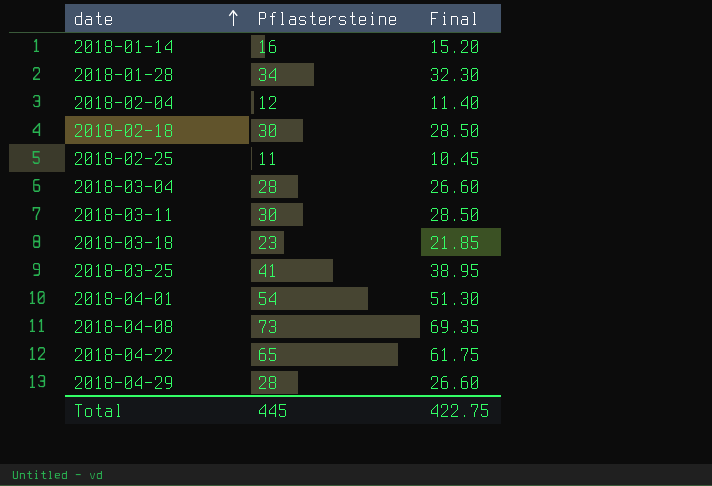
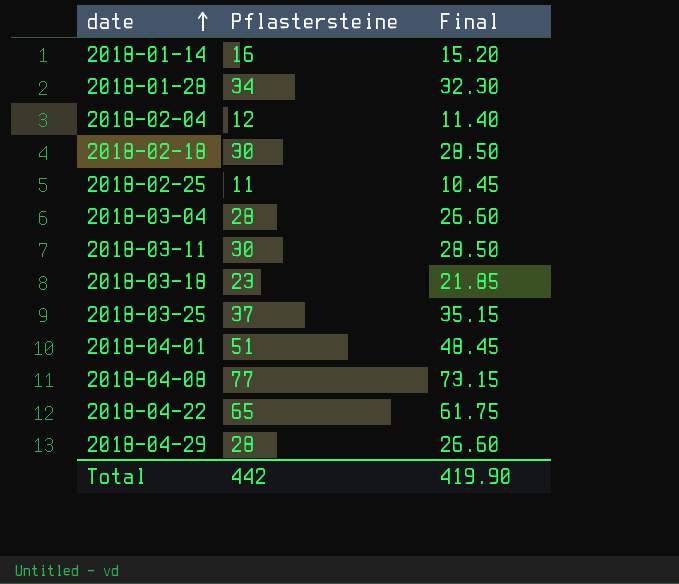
2018-03-25 | Pflastersteine: 41 -> 37
2018-03-25 | Final: 38.95 -> 35.15
2018-04-01 | Pflastersteine: 54 -> 51
2018-04-01 | Final: 51.30 -> 48.45
2018-04-08 | Pflastersteine: 73 -> 77
2018-04-08 | Final: 69.35 -> 73.15
Total | Pflastersteine: 445 -> 442
Total | Final: 422.75 -> 419.90

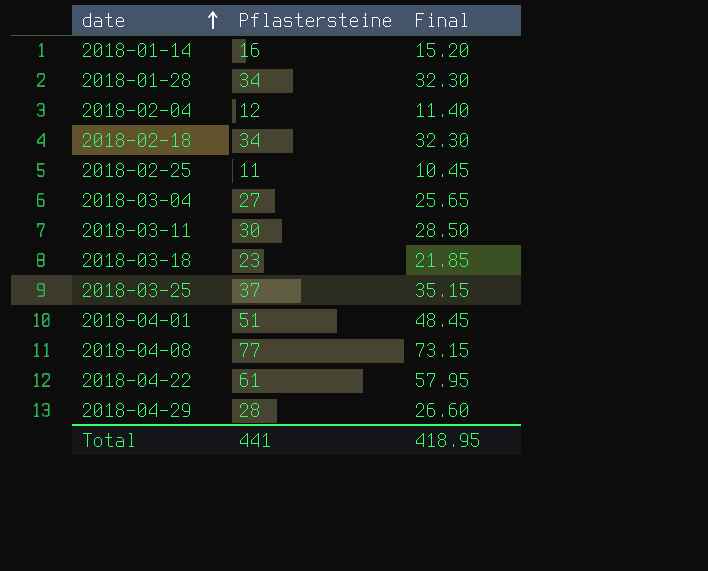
2018-02-18 | Pflastersteine: 30 -> 34
2018-02-18 | Final: 28.50 -> 32.30
2018-03-04 | Pflastersteine: 28 -> 27
2018-03-04 | Final: 26.60 -> 25.65
2018-04-22 | Pflastersteine: 65 -> 61
2018-04-22 | Final: 61.75 -> 57.95
Total | Pflastersteine: 442 -> 441
Total | Final: 419.90 -> 418.95

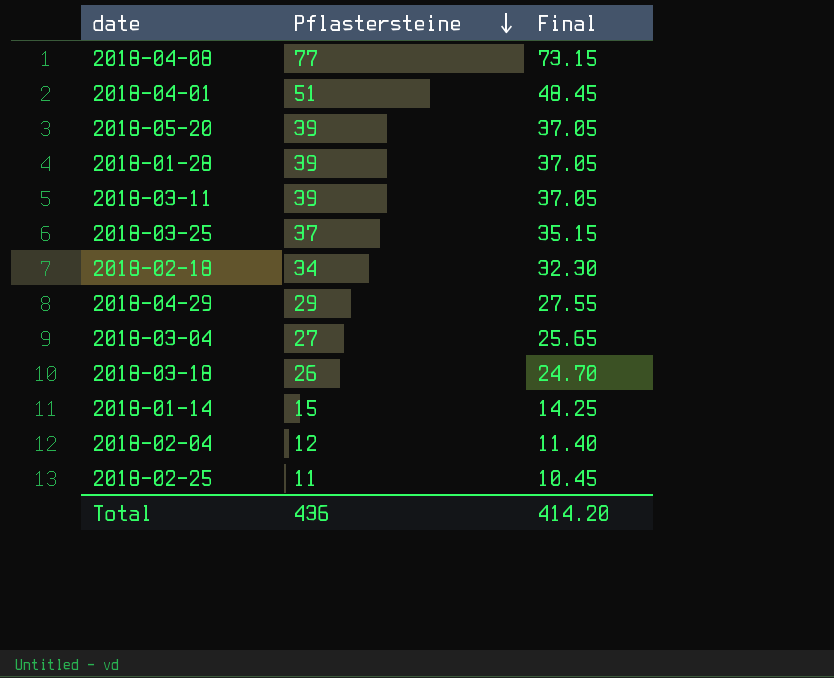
row order: date ascending -> Pflastersteine descending
row 2018-04-22: 61 | 57.95 -> none
row 2018-05-20: none -> 39 | 37.05
2018-01-28 | Pflastersteine: 34 -> 39
2018-01-28 | Final: 32.30 -> 37.05
2018-03-11 | Pflastersteine: 30 -> 39
2018-03-11 | Final: 28.50 -> 37.05
2018-04-29 | Pflastersteine: 28 -> 29
2018-04-29 | Final: 26.60 -> 27.55
2018-03-18 | Pflastersteine: 23 -> 26
2018-03-18 | Final: 21.85 -> 24.70
2018-01-14 | Pflastersteine: 16 -> 15
2018-01-14 | Final: 15.20 -> 14.25
Total | Pflastersteine: 441 -> 436
Total | Final: 418.95 -> 414.20

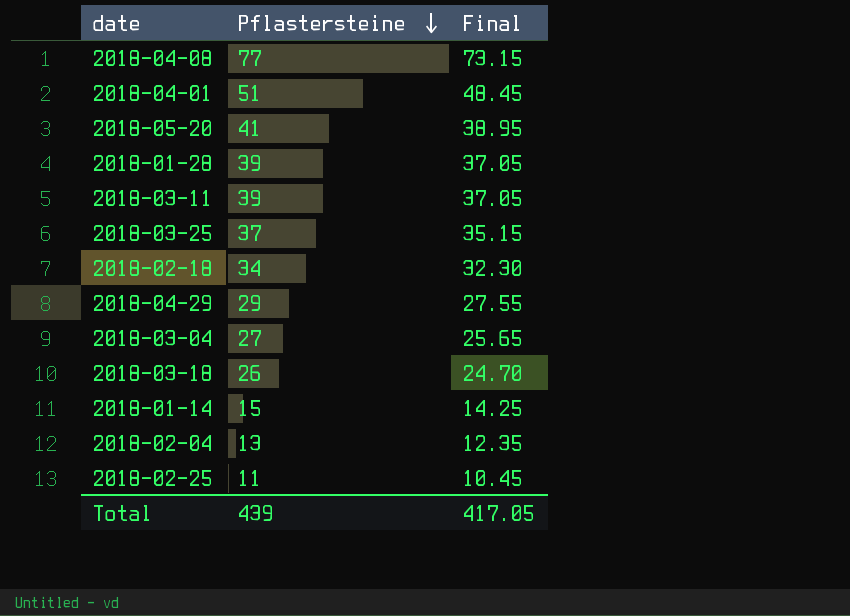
2018-05-20 | Pflastersteine: 39 -> 41
2018-05-20 | Final: 37.05 -> 38.95
2018-02-04 | Pflastersteine: 12 -> 13
2018-02-04 | Final: 11.40 -> 12.35
Total | Pflastersteine: 436 -> 439
Total | Final: 414.20 -> 417.05

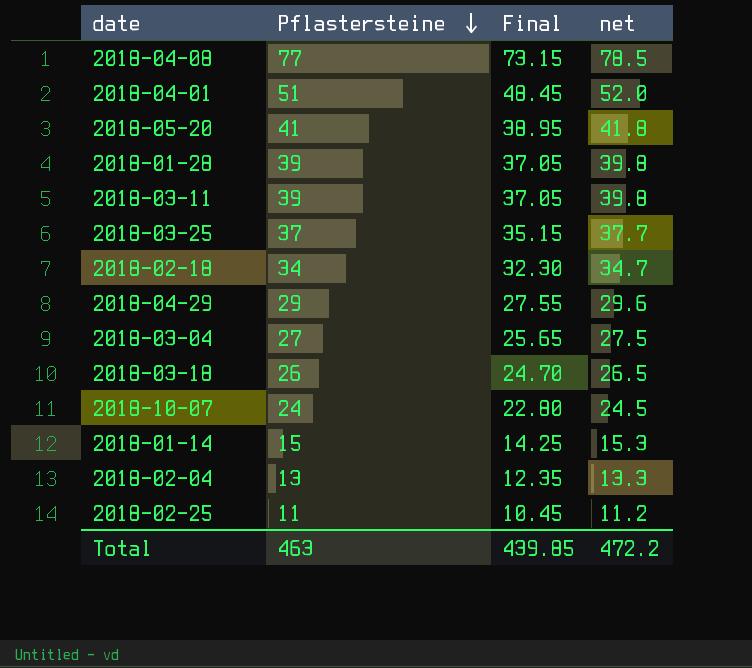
column net | formula: none -> [Pflastersteine] * 1.02
row 2018-10-07: none -> 24 | 22.80 | 24.5
Total | Pflastersteine: 439 -> 463
Total | Final: 417.05 -> 439.85

